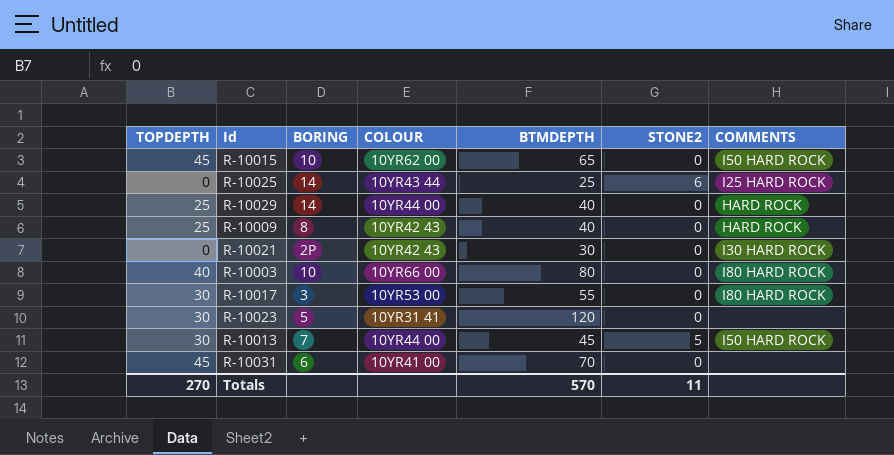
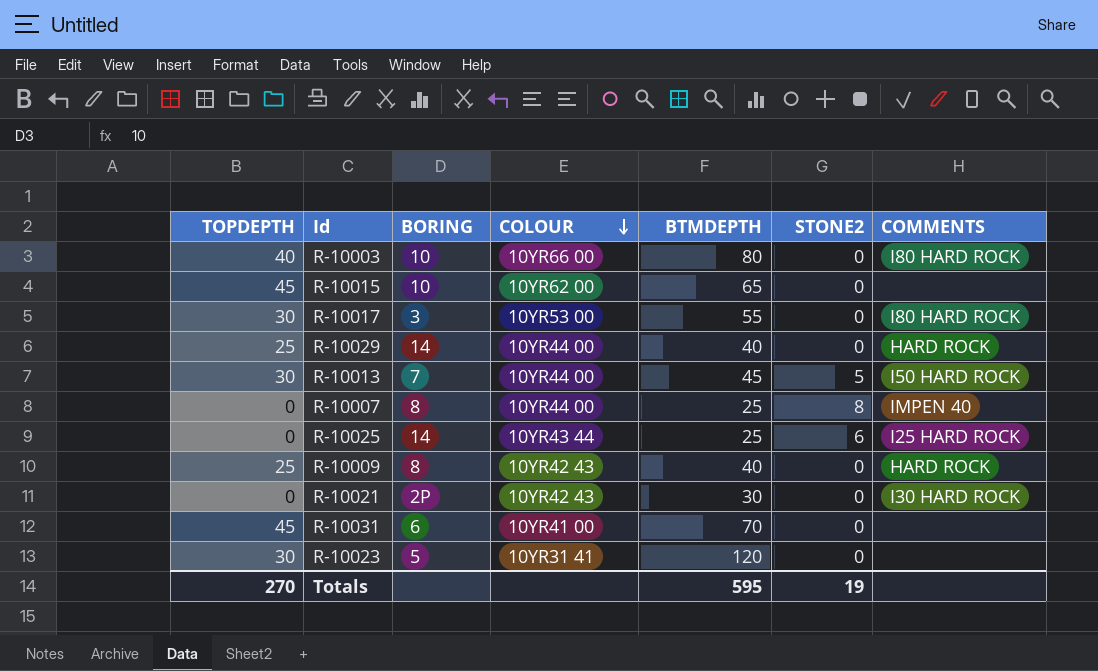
row order: none -> COLOUR descending
R-10015 | COMMENTS: I50 HARD ROCK -> none
row R-10007: none -> 0 | 8 | 10YR44 00 | 25 | 8 | IMPEN 40
Totals | BTMDEPTH: 570 -> 595
Totals | STONE2: 11 -> 19

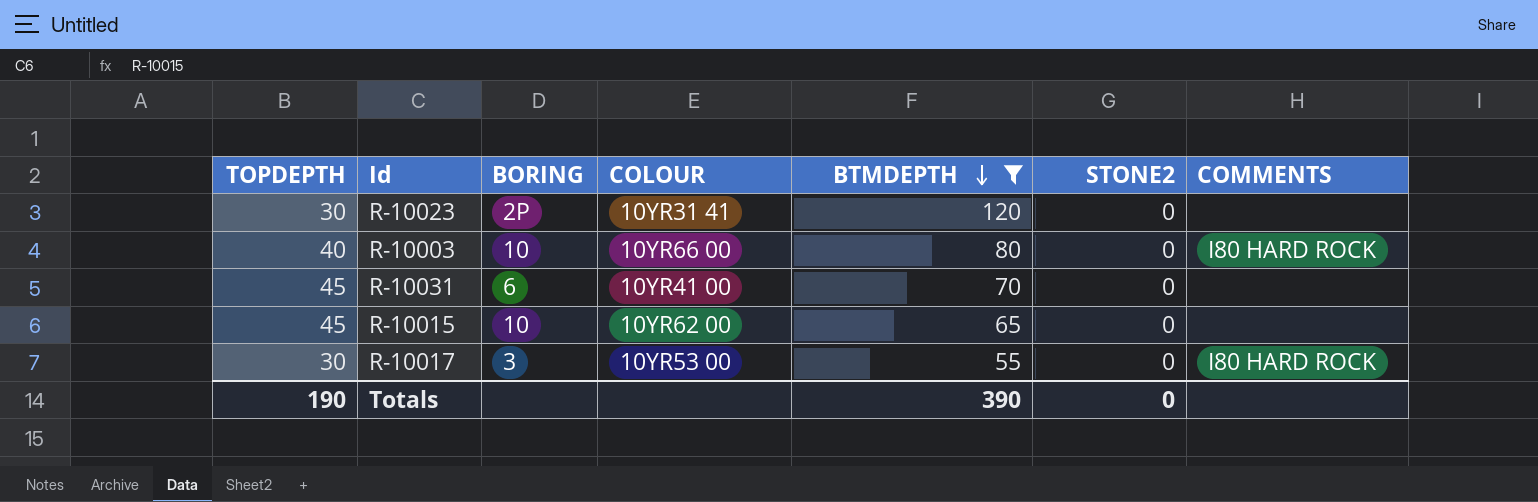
filter: none -> BTMDEPTH >= 55
row order: COLOUR descending -> BTMDEPTH descending
R-10023 | BORING: 5 -> 2P
Totals | TOPDEPTH: 270 -> 190
Totals | BTMDEPTH: 595 -> 390
Totals | STONE2: 19 -> 0

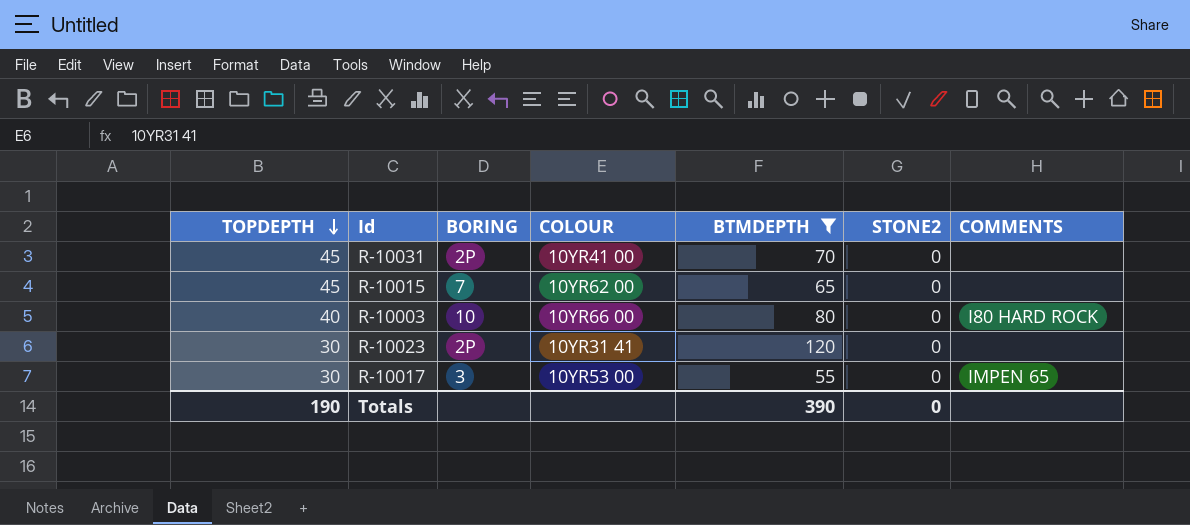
row order: BTMDEPTH descending -> TOPDEPTH descending
R-10031 | BORING: 6 -> 2P
R-10015 | BORING: 10 -> 7
R-10017 | COMMENTS: I80 HARD ROCK -> IMPEN 65

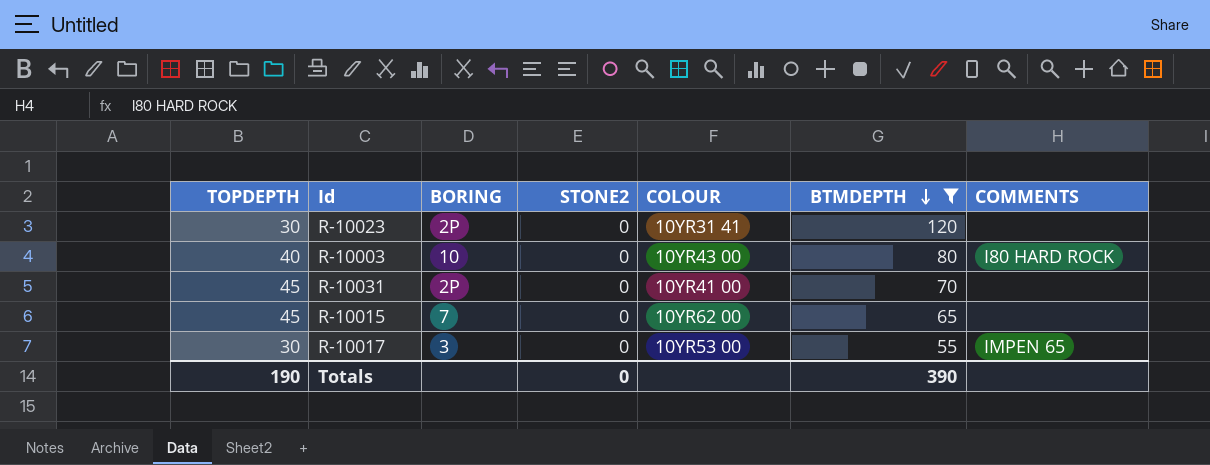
row order: TOPDEPTH descending -> BTMDEPTH descending
column STONE2 | position: 6 -> 4
R-10003 | COLOUR: 10YR66 00 -> 10YR43 00

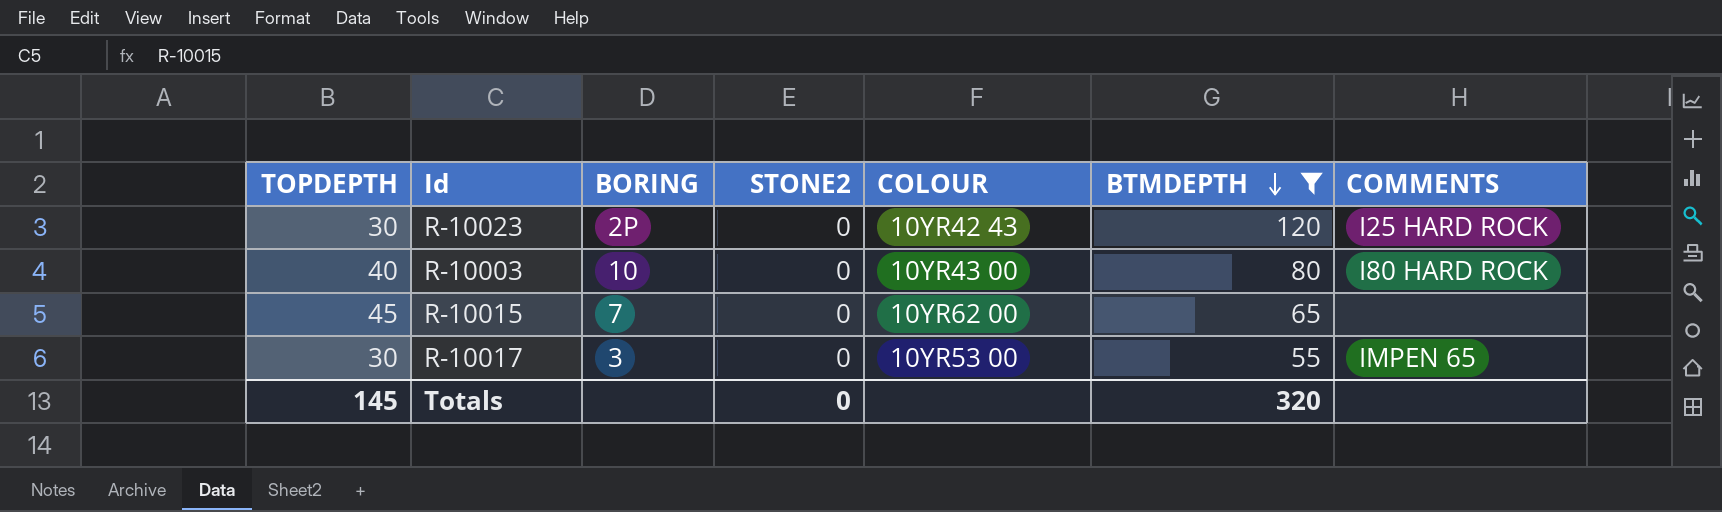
row R-10031: 45 | 2P | 0 | 10YR41 00 | 70 | none -> none
R-10023 | COLOUR: 10YR31 41 -> 10YR42 43
R-10023 | COMMENTS: none -> I25 HARD ROCK
Totals | TOPDEPTH: 190 -> 145
Totals | BTMDEPTH: 390 -> 320

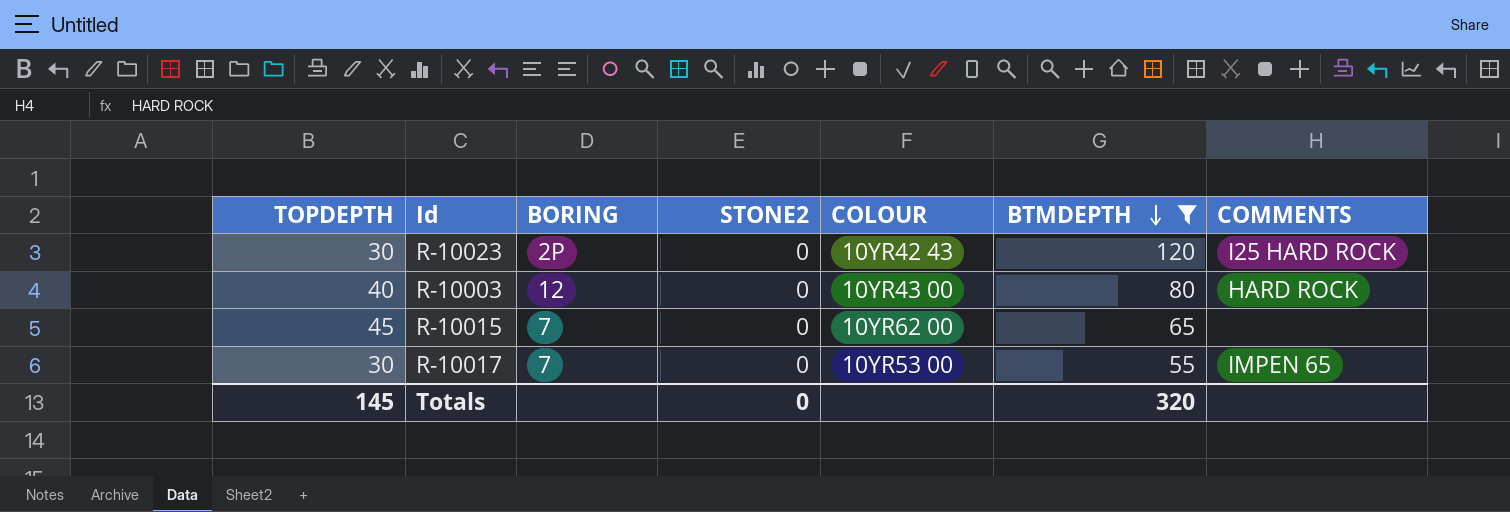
R-10003 | BORING: 10 -> 12
R-10003 | COMMENTS: I80 HARD ROCK -> HARD ROCK
R-10017 | BORING: 3 -> 7

